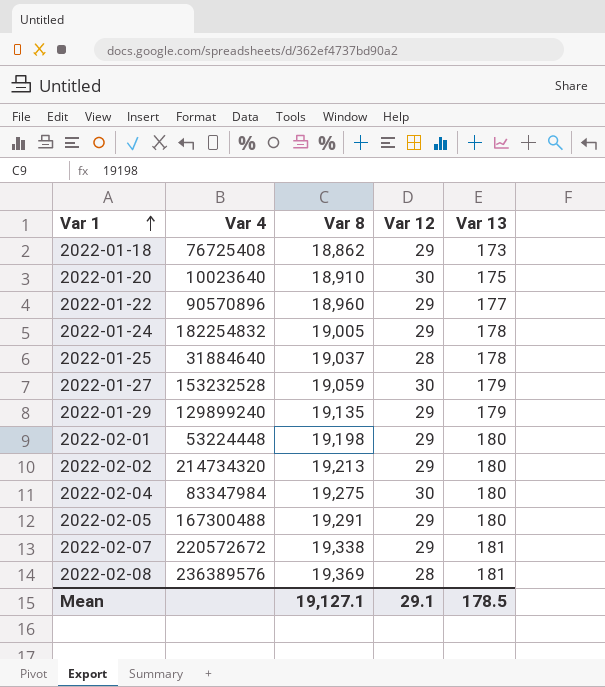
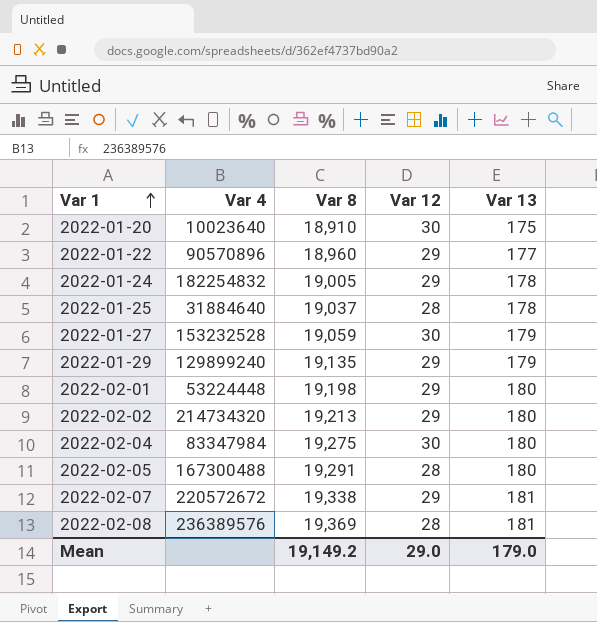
row 2022-01-18: 76725408 | 18,862 | 29 | 173 -> none
2022-02-05 | Var 12: 29 -> 28
Mean | Var 8: 19,127.1 -> 19,149.2
Mean | Var 12: 29.1 -> 29.0
Mean | Var 13: 178.5 -> 179.0

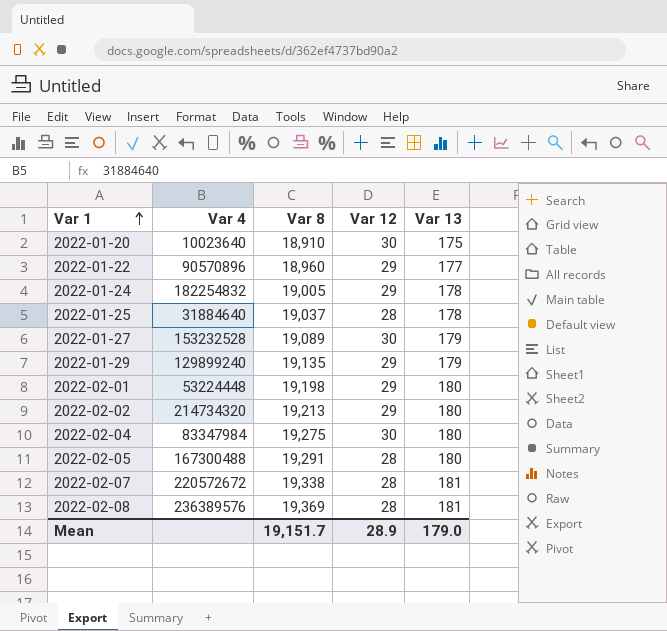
2022-01-27 | Var 8: 19,059 -> 19,089
2022-02-07 | Var 12: 29 -> 28
Mean | Var 8: 19,149.2 -> 19,151.7
Mean | Var 12: 29.0 -> 28.9

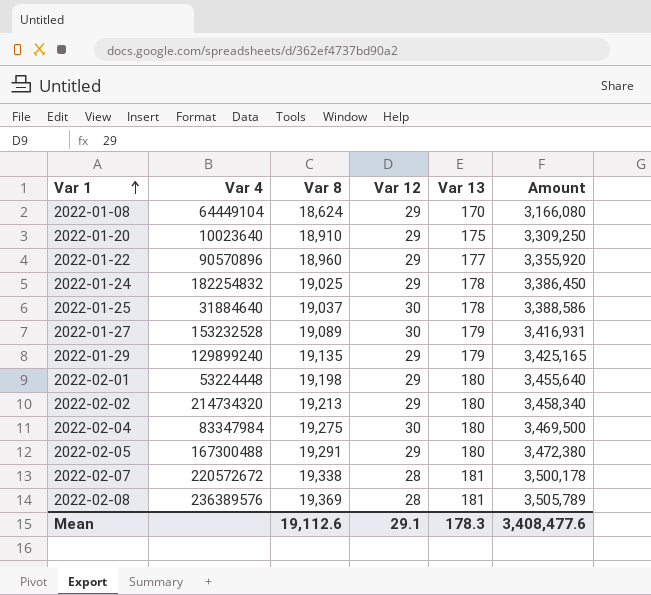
column Amount | formula: none -> [Var 8] * [Var 13]
row 2022-01-08: none -> 64449104 | 18,624 | 29 | 170 | 3,166,080
2022-01-20 | Var 12: 30 -> 29
2022-01-24 | Var 8: 19,005 -> 19,025
2022-01-25 | Var 12: 28 -> 30
2022-02-05 | Var 12: 28 -> 29
Mean | Var 8: 19,151.7 -> 19,112.6
Mean | Var 12: 28.9 -> 29.1
Mean | Var 13: 179.0 -> 178.3

